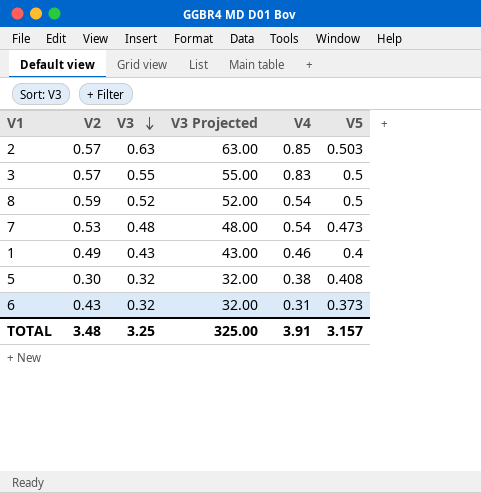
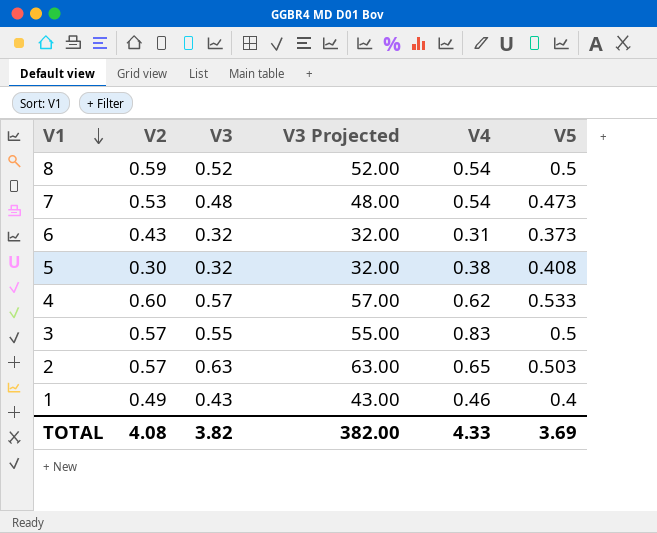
row order: V3 descending -> V1 descending
row 4: none -> 0.60 | 0.57 | 57.00 | 0.62 | 0.533
2 | V4: 0.85 -> 0.65
TOTAL | V2: 3.48 -> 4.08
TOTAL | V3: 3.25 -> 3.82
TOTAL | V3 Projected: 325.00 -> 382.00
TOTAL | V4: 3.91 -> 4.33
TOTAL | V5: 3.157 -> 3.69

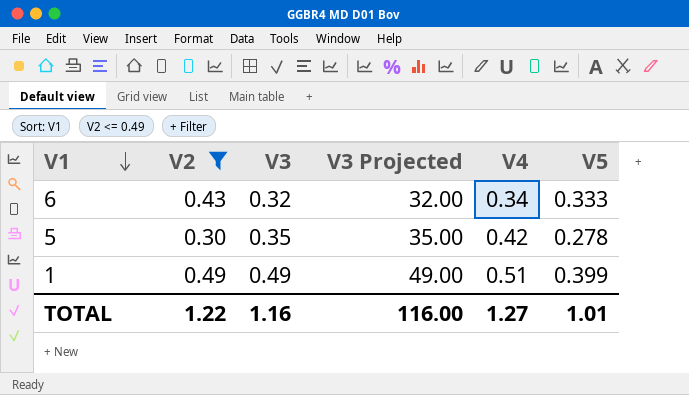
filter: none -> V2 <= 0.49
6 | V4: 0.31 -> 0.34
6 | V5: 0.373 -> 0.333
5 | V3: 0.32 -> 0.35
5 | V3 Projected: 32.00 -> 35.00
5 | V4: 0.38 -> 0.42
5 | V5: 0.408 -> 0.278
1 | V3: 0.43 -> 0.49
1 | V3 Projected: 43.00 -> 49.00
1 | V4: 0.46 -> 0.51
1 | V5: 0.4 -> 0.399
TOTAL | V2: 4.08 -> 1.22
TOTAL | V3: 3.82 -> 1.16
TOTAL | V3 Projected: 382.00 -> 116.00
TOTAL | V4: 4.33 -> 1.27
TOTAL | V5: 3.69 -> 1.01

